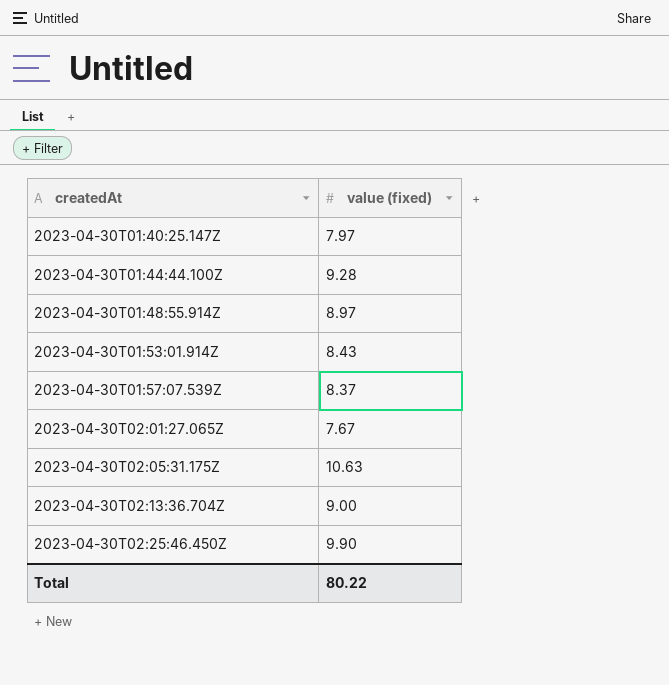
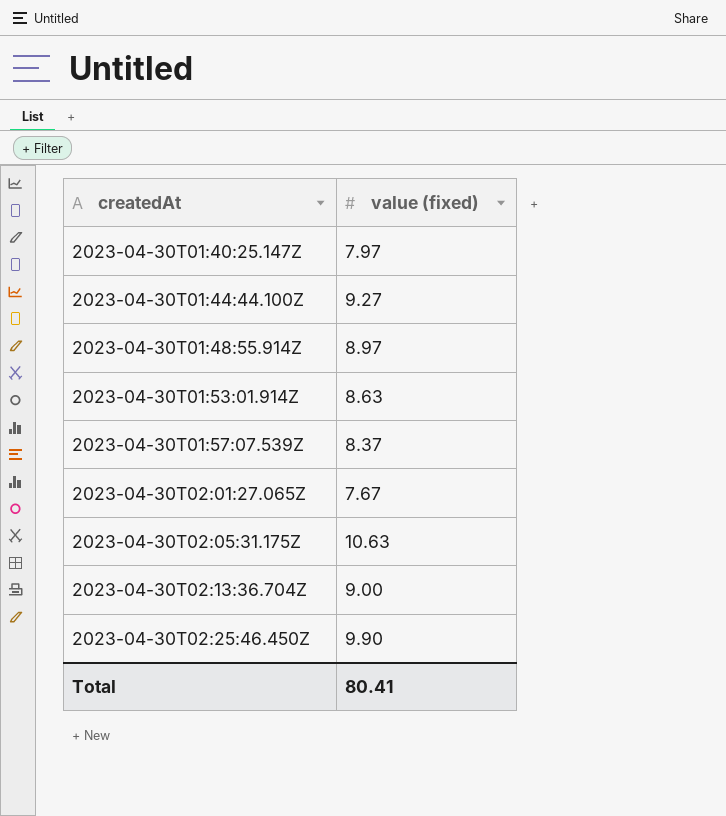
2023-04-30T01:44:44.100Z | value (fixed): 9.28 -> 9.27
2023-04-30T01:53:01.914Z | value (fixed): 8.43 -> 8.63
Total | value (fixed): 80.22 -> 80.41

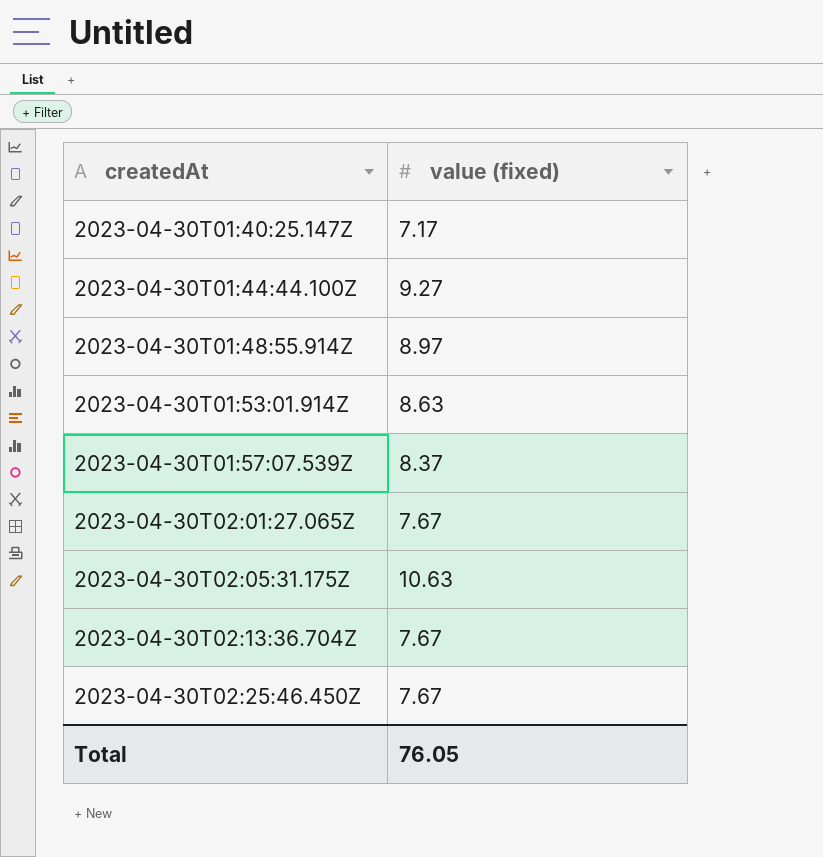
2023-04-30T01:40:25.147Z | value (fixed): 7.97 -> 7.17
2023-04-30T02:13:36.704Z | value (fixed): 9.00 -> 7.67
2023-04-30T02:25:46.450Z | value (fixed): 9.90 -> 7.67
Total | value (fixed): 80.41 -> 76.05

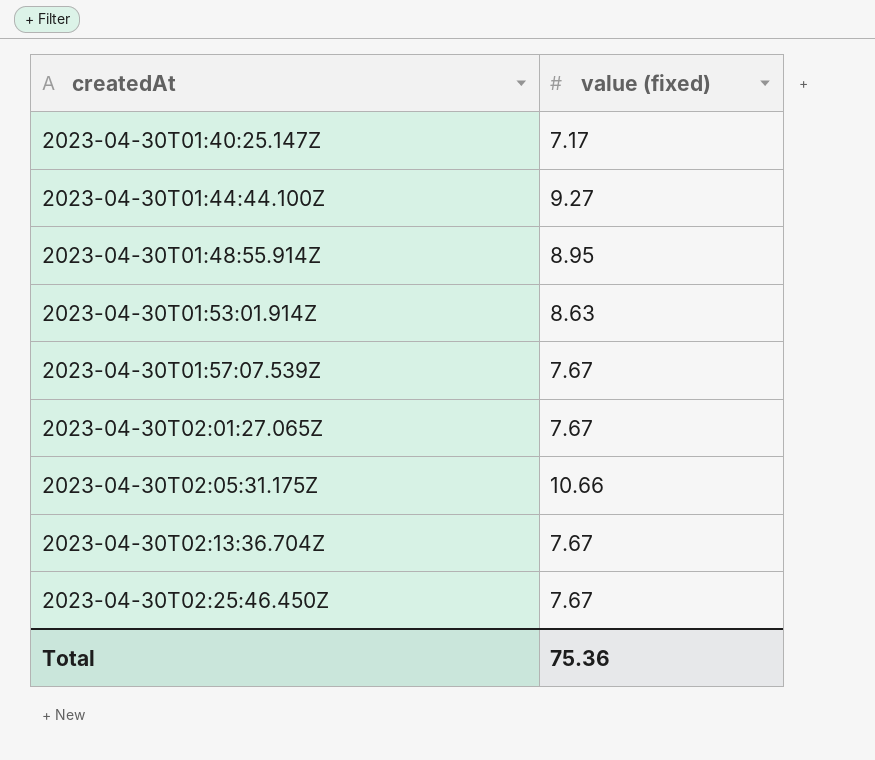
2023-04-30T01:48:55.914Z | value (fixed): 8.97 -> 8.95
2023-04-30T01:57:07.539Z | value (fixed): 8.37 -> 7.67
2023-04-30T02:05:31.175Z | value (fixed): 10.63 -> 10.66
Total | value (fixed): 76.05 -> 75.36

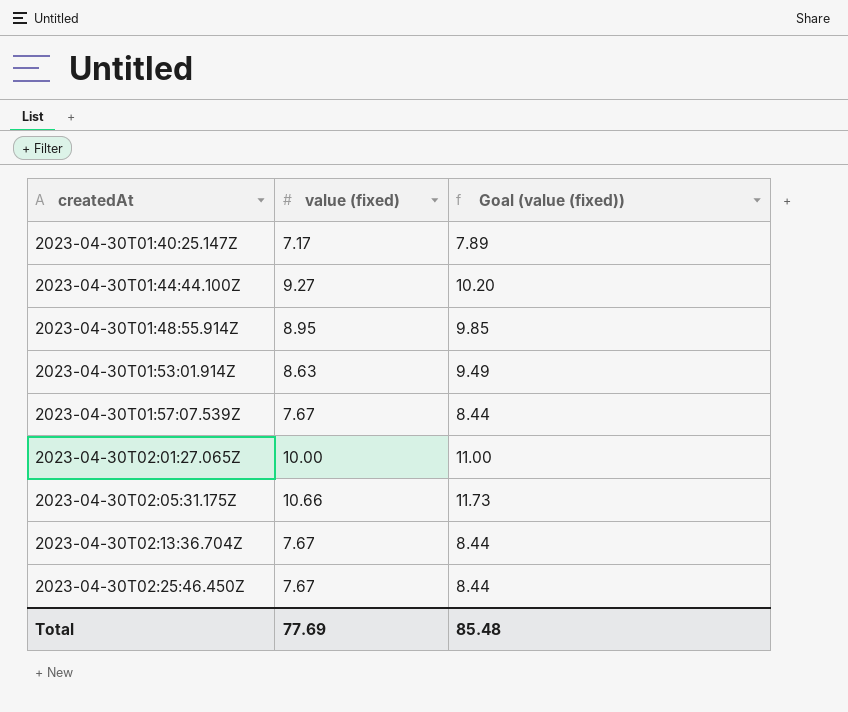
column Goal (value (fixed)) | formula: none -> [value (fixed)] * 1.1
2023-04-30T02:01:27.065Z | value (fixed): 7.67 -> 10.00
Total | value (fixed): 75.36 -> 77.69

